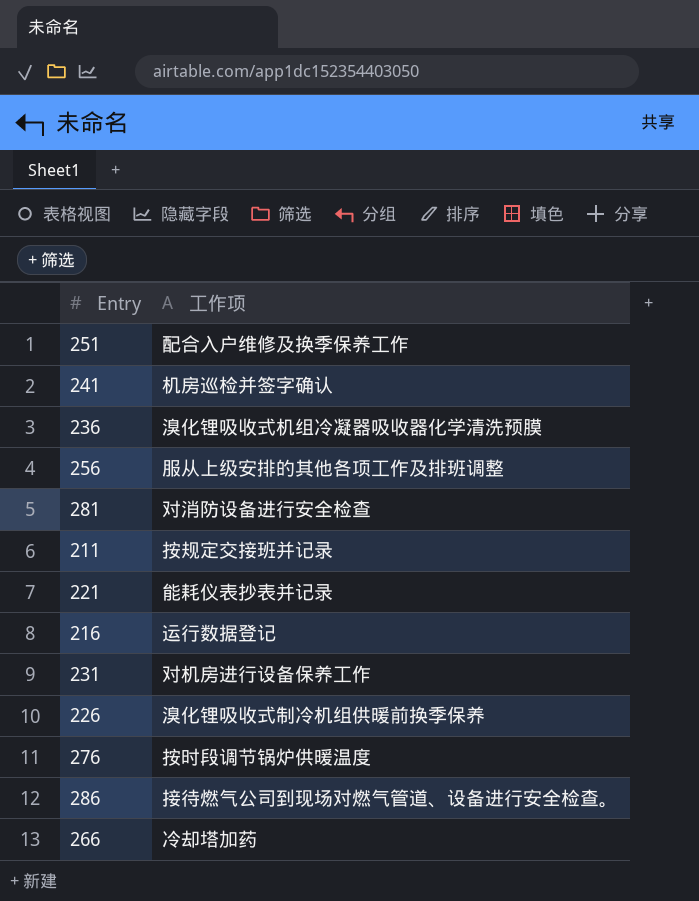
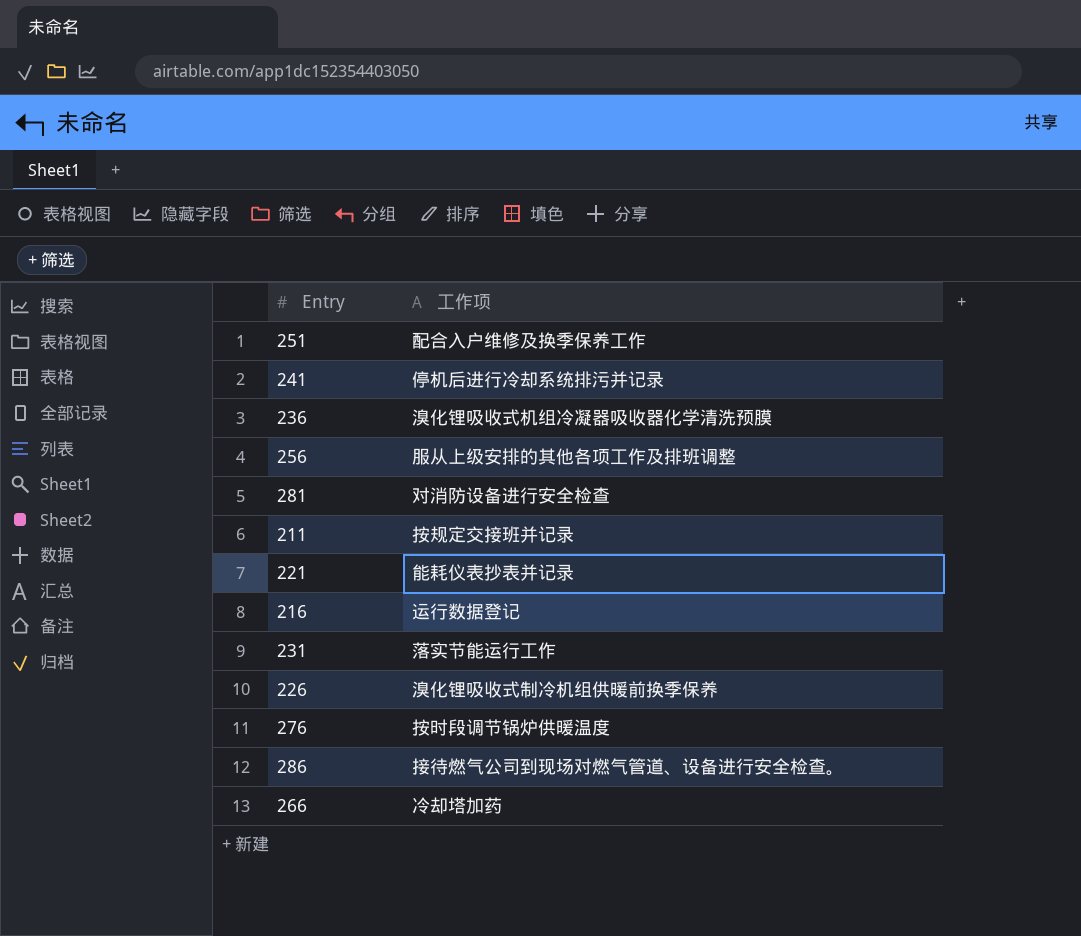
241 | 工作项: 机房巡检并签字确认 -> 停机后进行冷却系统排污并记录
231 | 工作项: 对机房进行设备保养工作 -> 落实节能运行工作

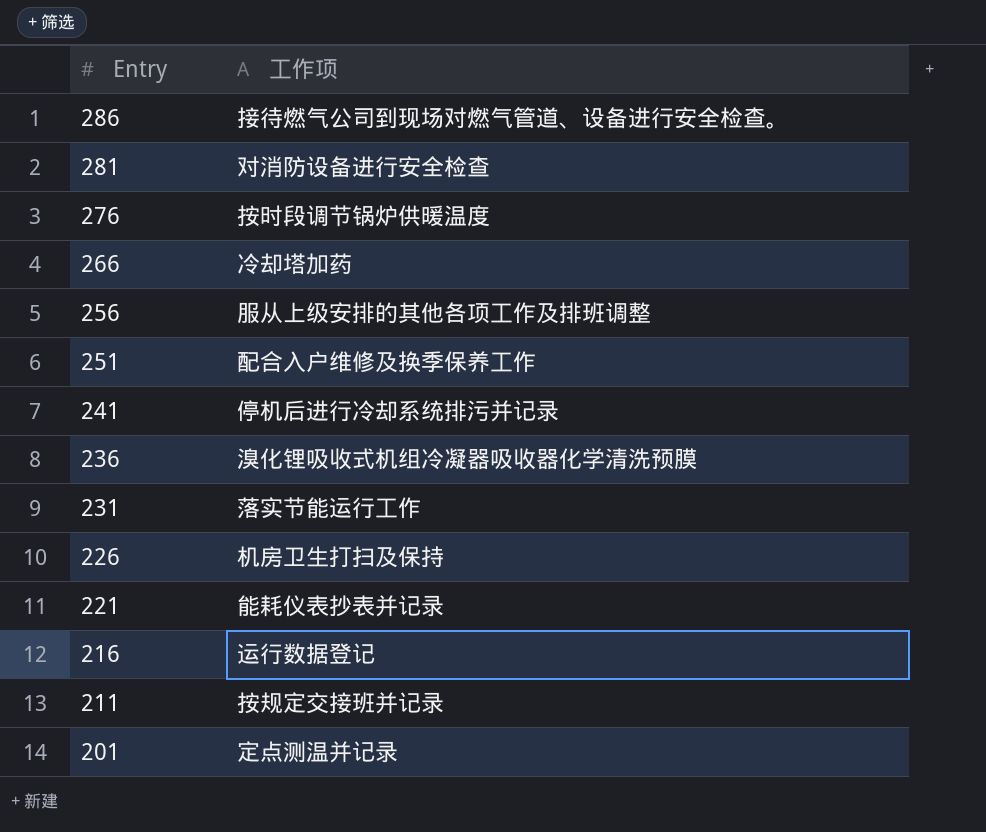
row order: none -> Entry descending
226 | 工作项: 溴化锂吸收式制冷机组供暖前换季保养 -> 机房卫生打扫及保持
row 201: none -> 定点测温并记录

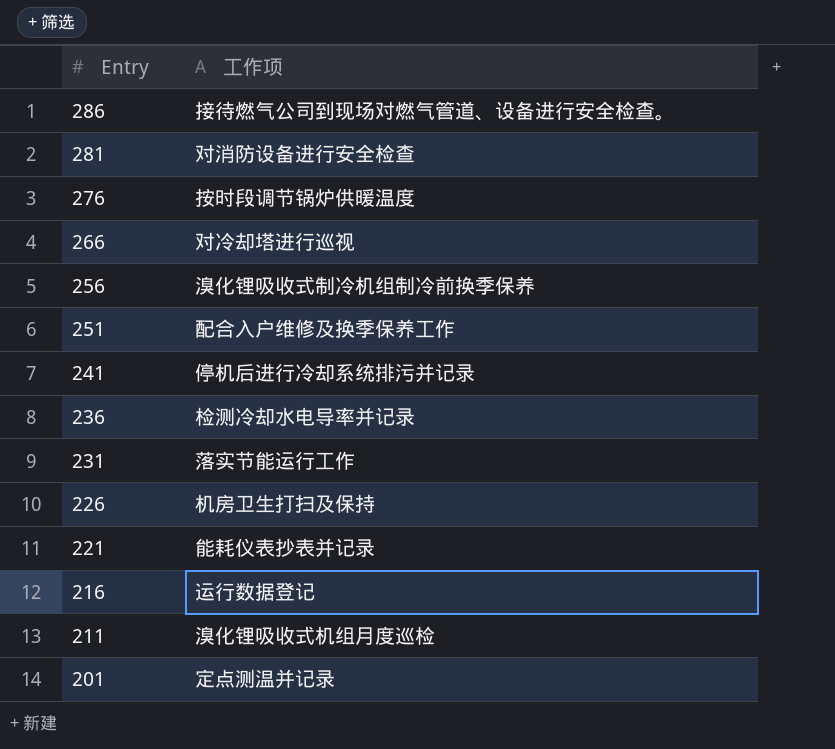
266 | 工作项: 冷却塔加药 -> 对冷却塔进行巡视
256 | 工作项: 服从上级安排的其他各项工作及排班调整 -> 溴化锂吸收式制冷机组制冷前换季保养
236 | 工作项: 溴化锂吸收式机组冷凝器吸收器化学清洗预膜 -> 检测冷却水电导率并记录
211 | 工作项: 按规定交接班并记录 -> 溴化锂吸收式机组月度巡检

